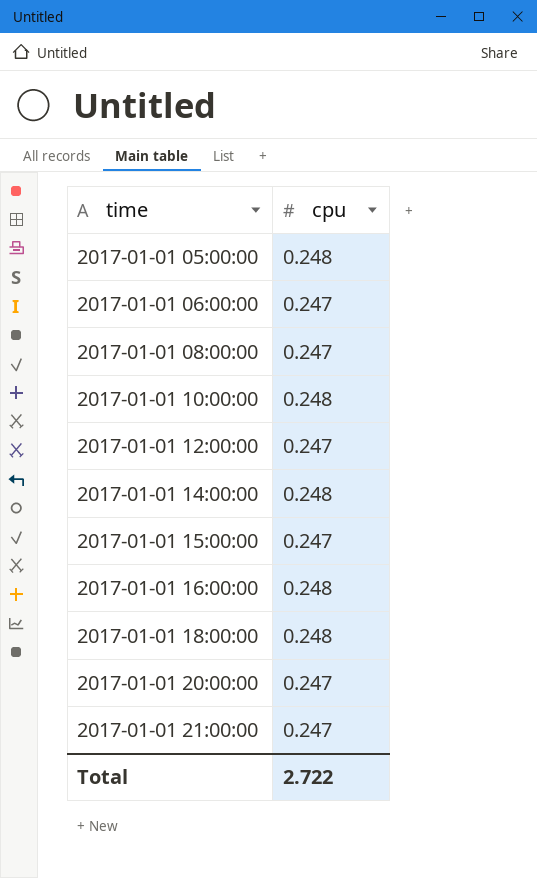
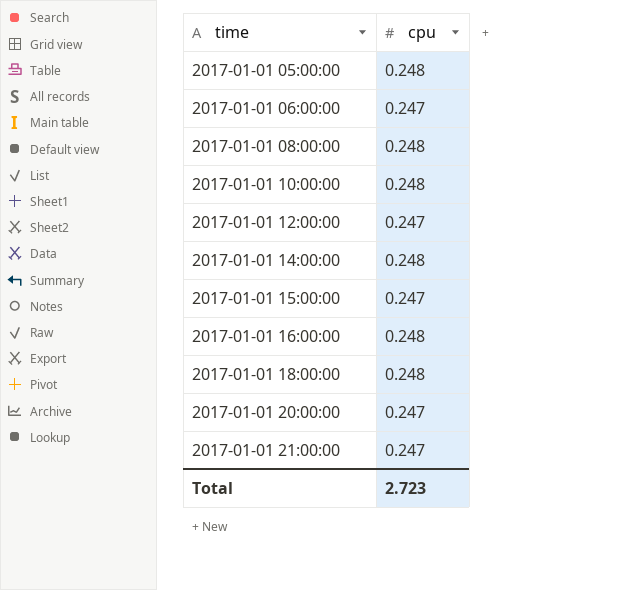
2017-01-01 08:00:00 | cpu: 0.247 -> 0.248
Total | cpu: 2.722 -> 2.723

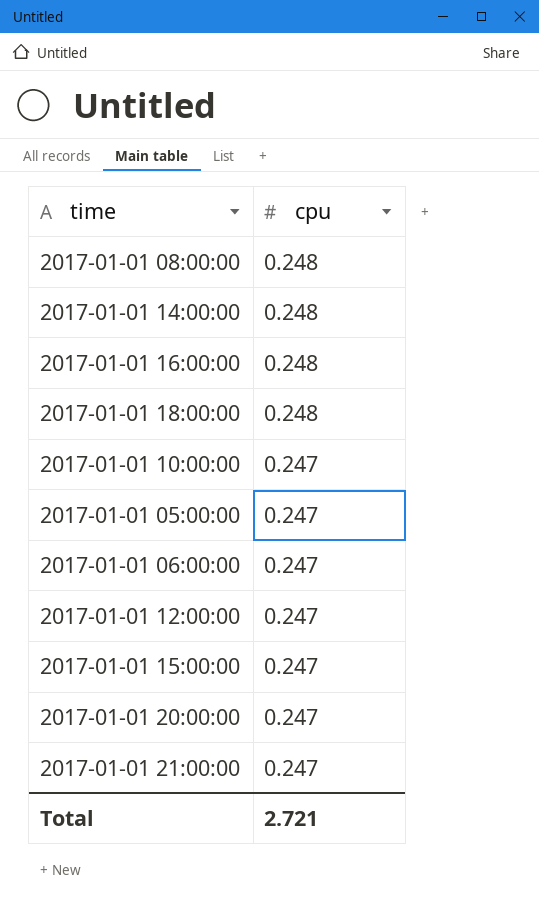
row order: time ascending -> cpu descending
2017-01-01 10:00:00 | cpu: 0.248 -> 0.247
2017-01-01 05:00:00 | cpu: 0.248 -> 0.247
Total | cpu: 2.723 -> 2.721

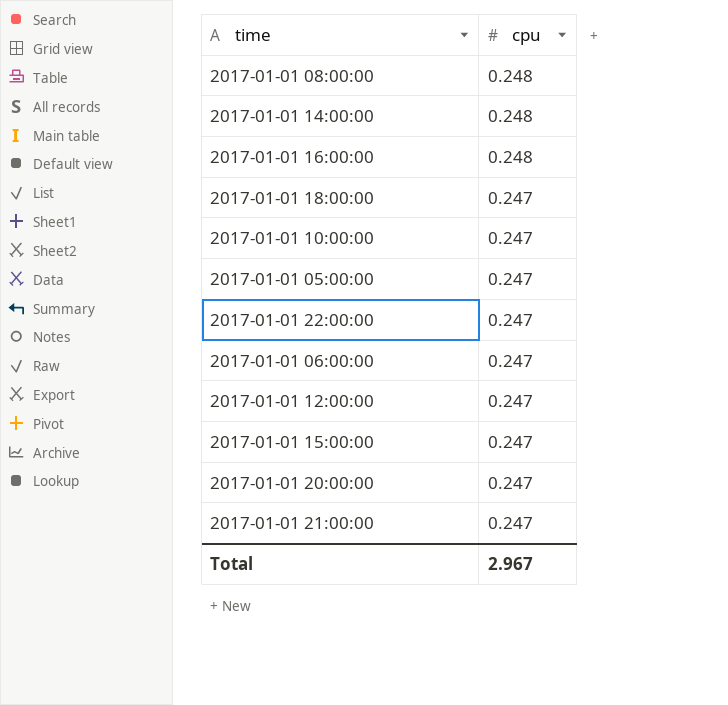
2017-01-01 18:00:00 | cpu: 0.248 -> 0.247
row 2017-01-01 22:00:00: none -> 0.247
Total | cpu: 2.721 -> 2.967

